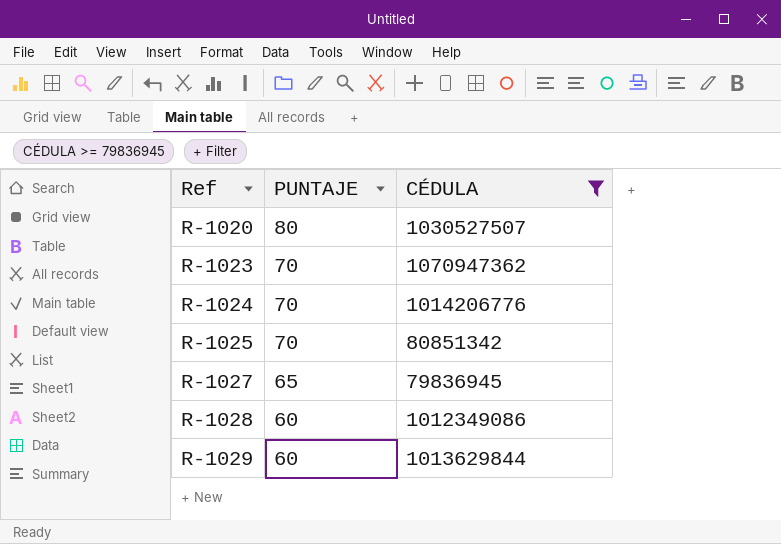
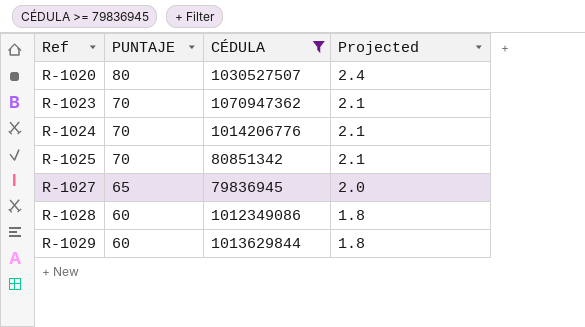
column Projected | formula: none -> [PUNTAJE] * 0.03

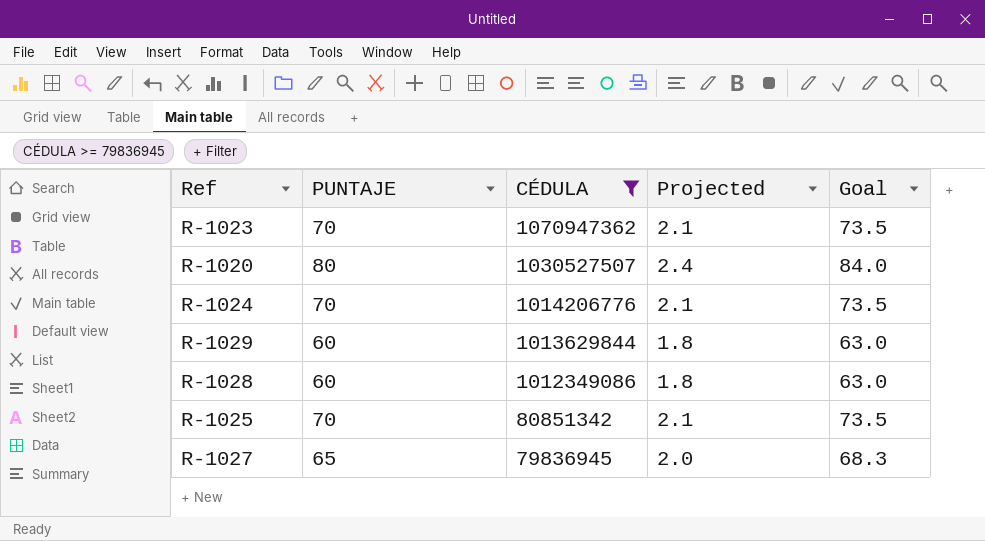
row order: Ref ascending -> CÉDULA descending
column Goal | formula: none -> [PUNTAJE] * 1.05

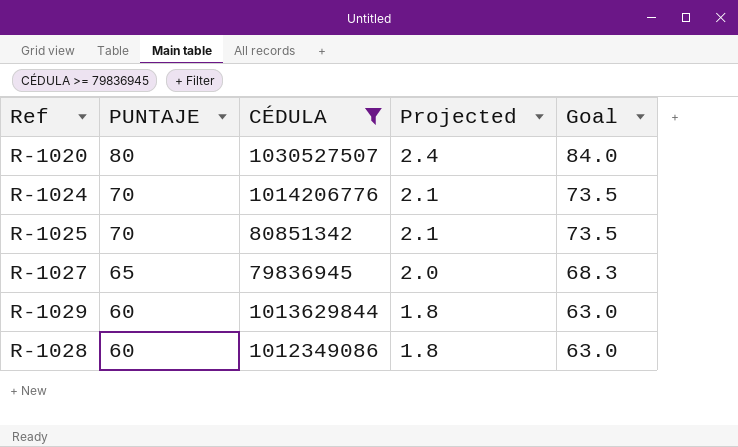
row order: CÉDULA descending -> PUNTAJE descending
row R-1023: 70 | 1070947362 | 2.1 | 73.5 -> none

